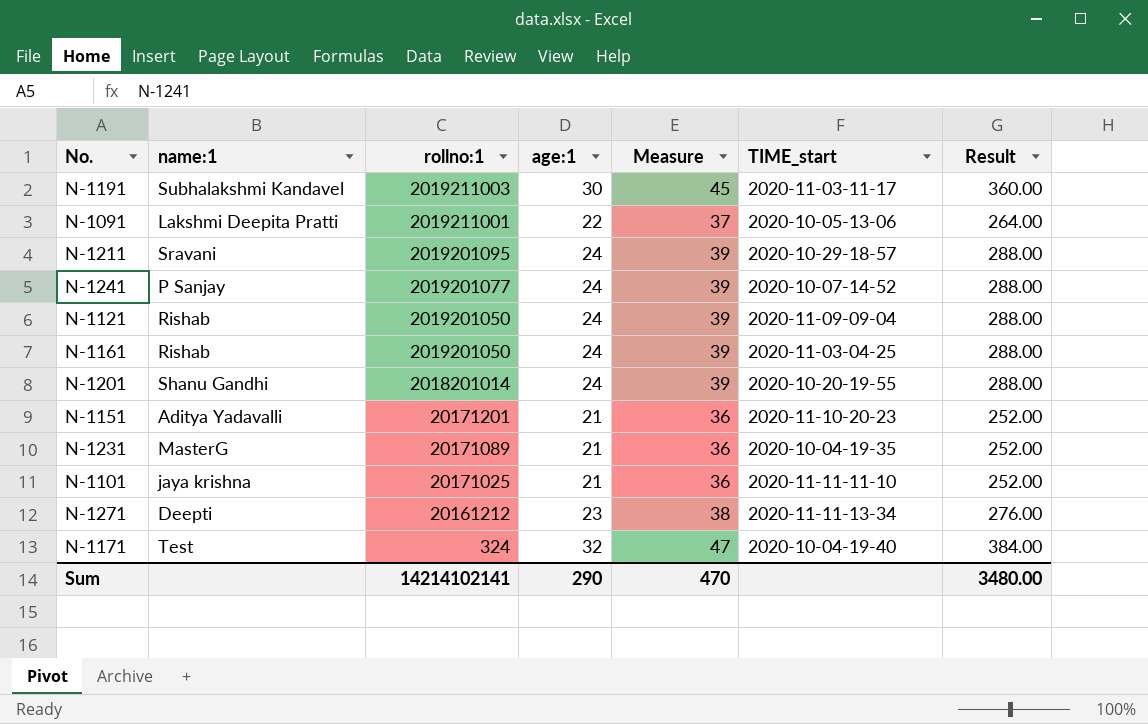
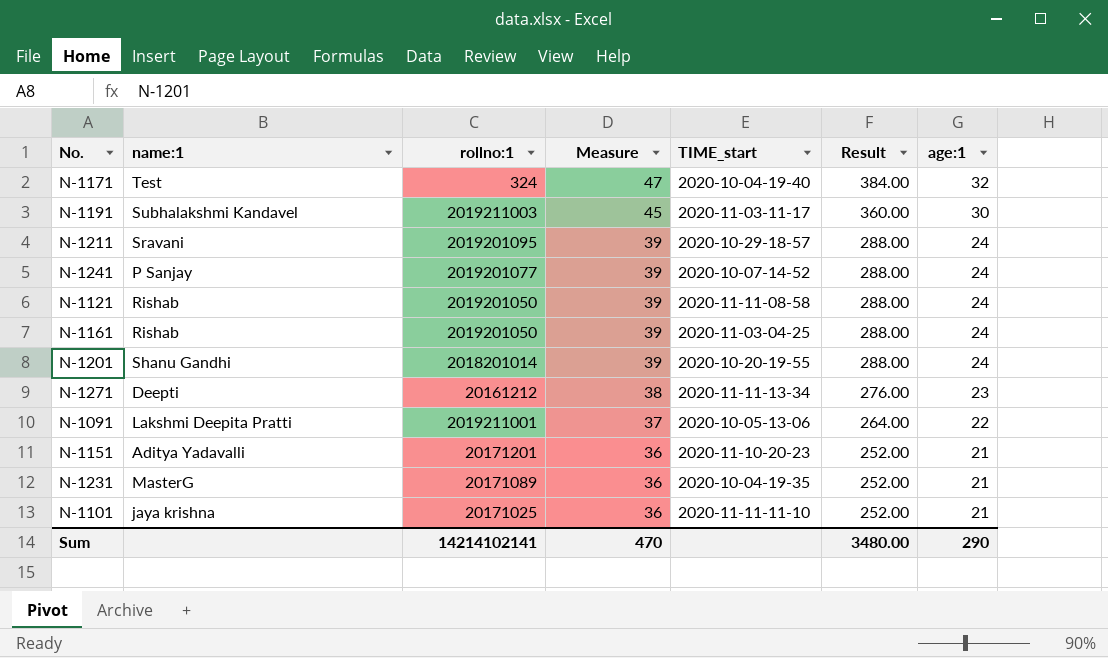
row order: rollno:1 descending -> Measure descending
column age:1 | position: 4 -> 7
N-1121 | TIME_start: 2020-11-09-09-04 -> 2020-11-11-08-58

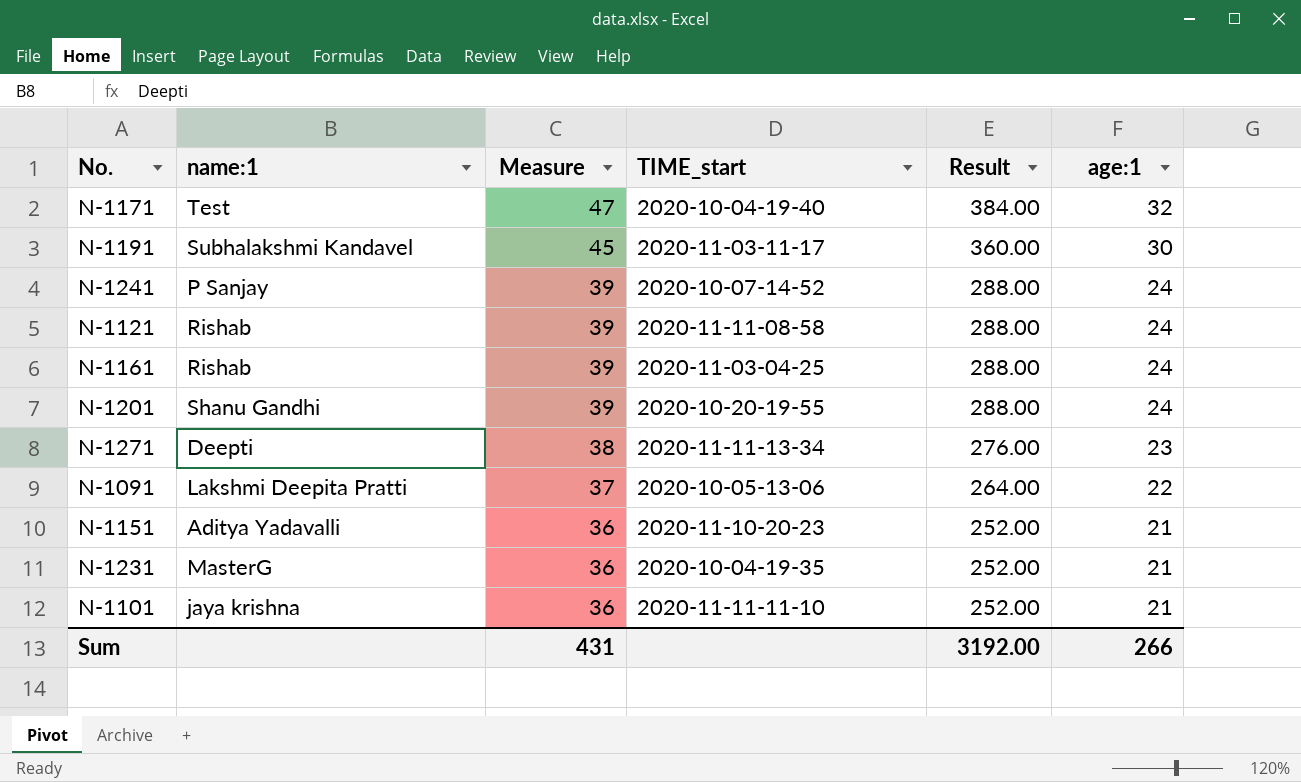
column rollno:1 | position: 3 -> none
row N-1211: Sravani | 2019201095 | 39 | 2020-10-29-18-57 | 288.00 | 24 -> none
Sum | Measure: 470 -> 431
Sum | Result: 3480.00 -> 3192.00
Sum | age:1: 290 -> 266

